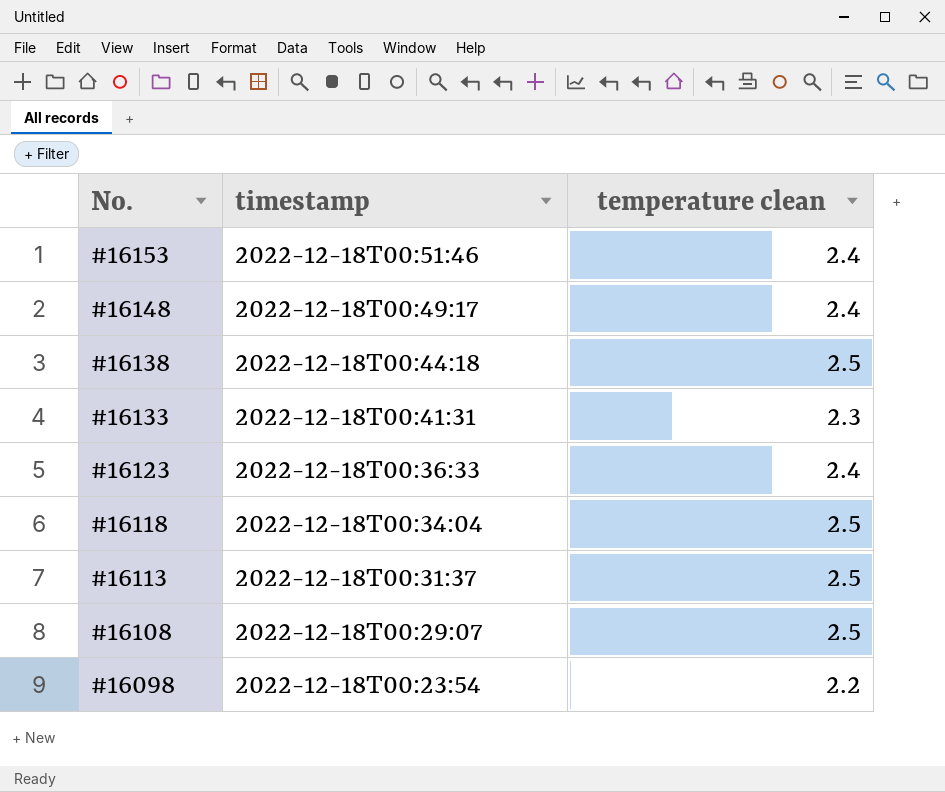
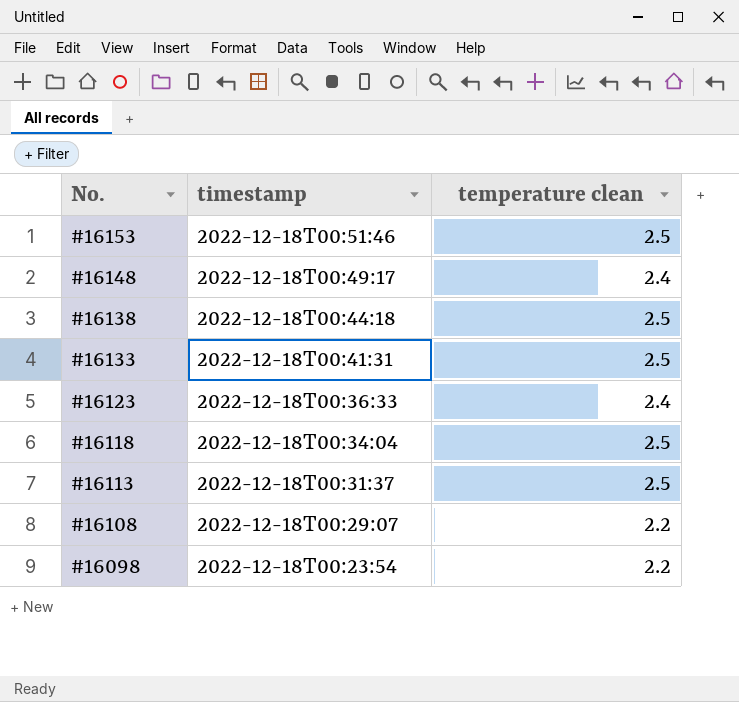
#16153 | temperature clean: 2.4 -> 2.5
#16133 | temperature clean: 2.3 -> 2.5
#16108 | temperature clean: 2.5 -> 2.2

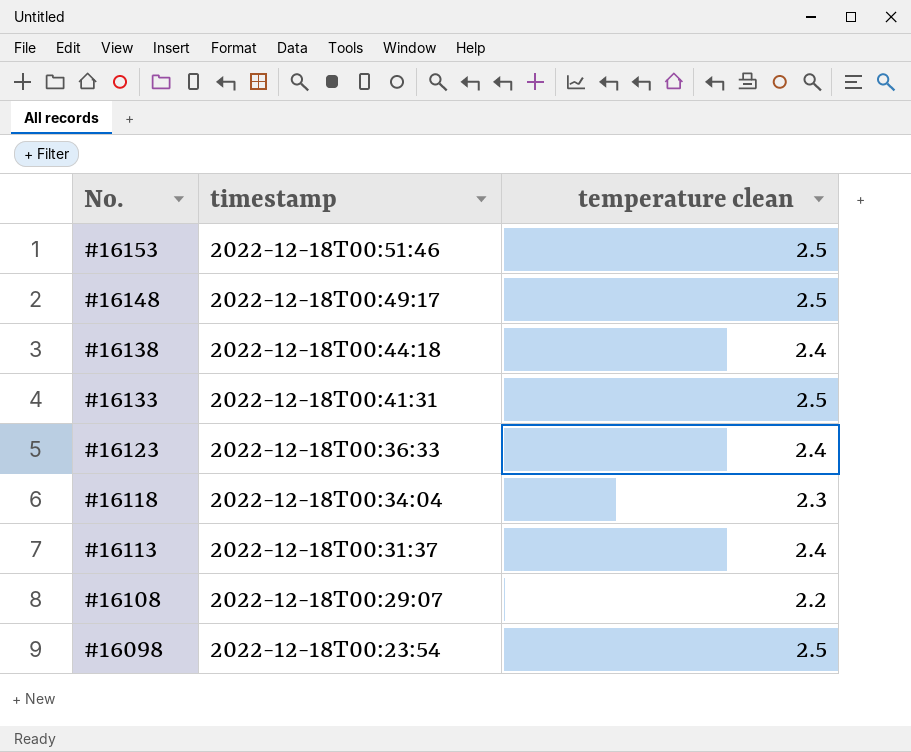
#16148 | temperature clean: 2.4 -> 2.5
#16138 | temperature clean: 2.5 -> 2.4
#16118 | temperature clean: 2.5 -> 2.3
#16113 | temperature clean: 2.5 -> 2.4
#16098 | temperature clean: 2.2 -> 2.5

